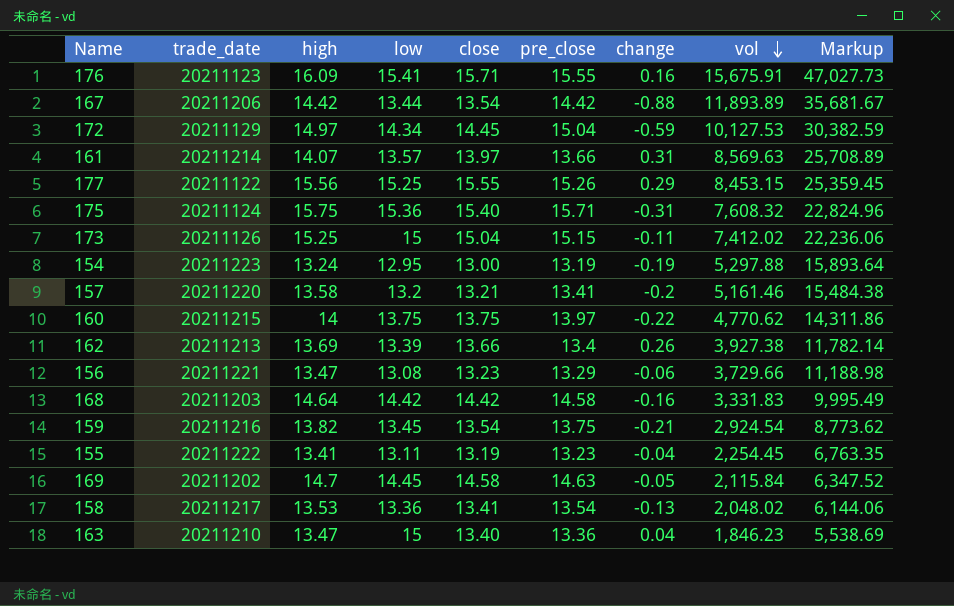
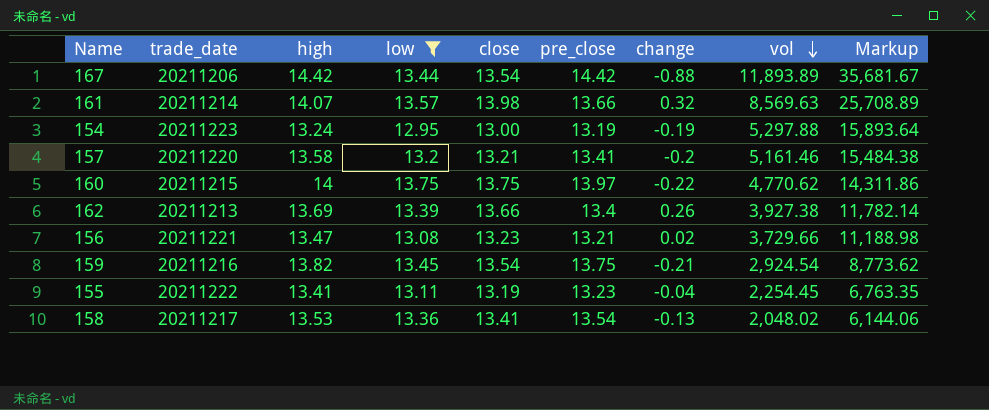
filter: none -> low <= 13.75
161 | close: 13.97 -> 13.98
161 | change: 0.31 -> 0.32
156 | pre_close: 13.29 -> 13.21
156 | change: -0.06 -> 0.02

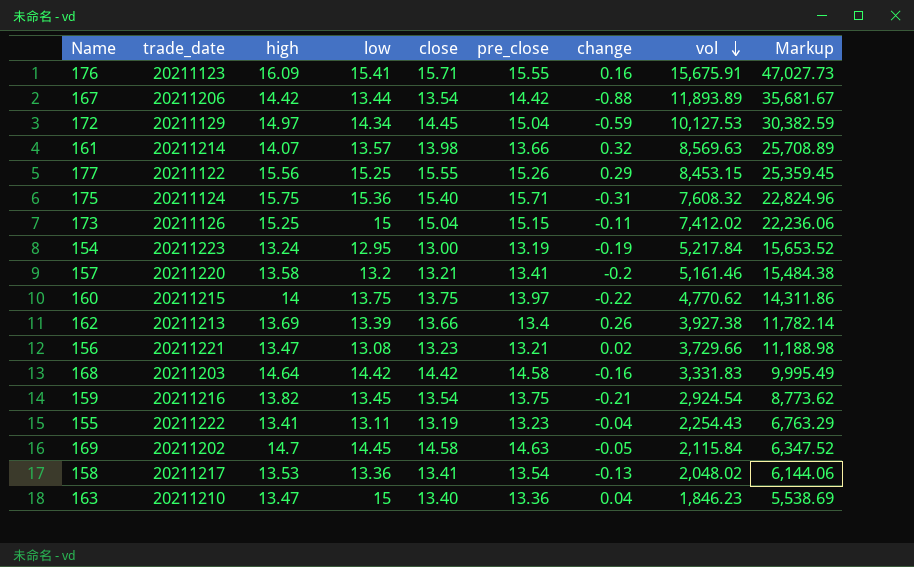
filter: low <= 13.75 -> none
154 | vol: 5,297.88 -> 5,217.84
154 | Markup: 15,893.64 -> 15,653.52
155 | vol: 2,254.45 -> 2,254.43
155 | Markup: 6,763.35 -> 6,763.29

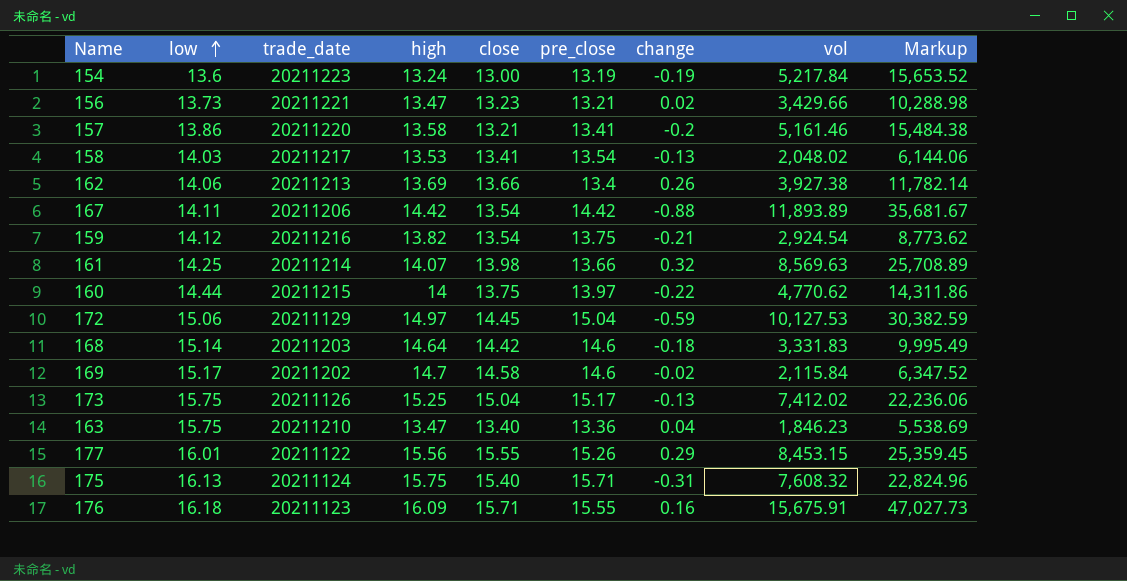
row order: vol descending -> low ascending
column low | position: 4 -> 2
row 155: 20211222 | 13.41 | 13.11 | 13.19 | 13.23 | -0.04 | 2,254.43 | 6,763.29 -> none
154 | low: 12.95 -> 13.6
156 | low: 13.08 -> 13.73
156 | vol: 3,729.66 -> 3,429.66
156 | Markup: 11,188.98 -> 10,288.98
157 | low: 13.2 -> 13.86
158 | low: 13.36 -> 14.03
162 | low: 13.39 -> 14.06
167 | low: 13.44 -> 14.11
159 | low: 13.45 -> 14.12
161 | low: 13.57 -> 14.25
160 | low: 13.75 -> 14.44
172 | low: 14.34 -> 15.06
168 | low: 14.42 -> 15.14
168 | pre_close: 14.58 -> 14.6
168 | change: -0.16 -> -0.18
169 | low: 14.45 -> 15.17
169 | pre_close: 14.63 -> 14.6
169 | change: -0.05 -> -0.02
173 | low: 15 -> 15.75
173 | pre_close: 15.15 -> 15.17
173 | change: -0.11 -> -0.13
163 | low: 15 -> 15.75
177 | low: 15.25 -> 16.01
175 | low: 15.36 -> 16.13
176 | low: 15.41 -> 16.18

